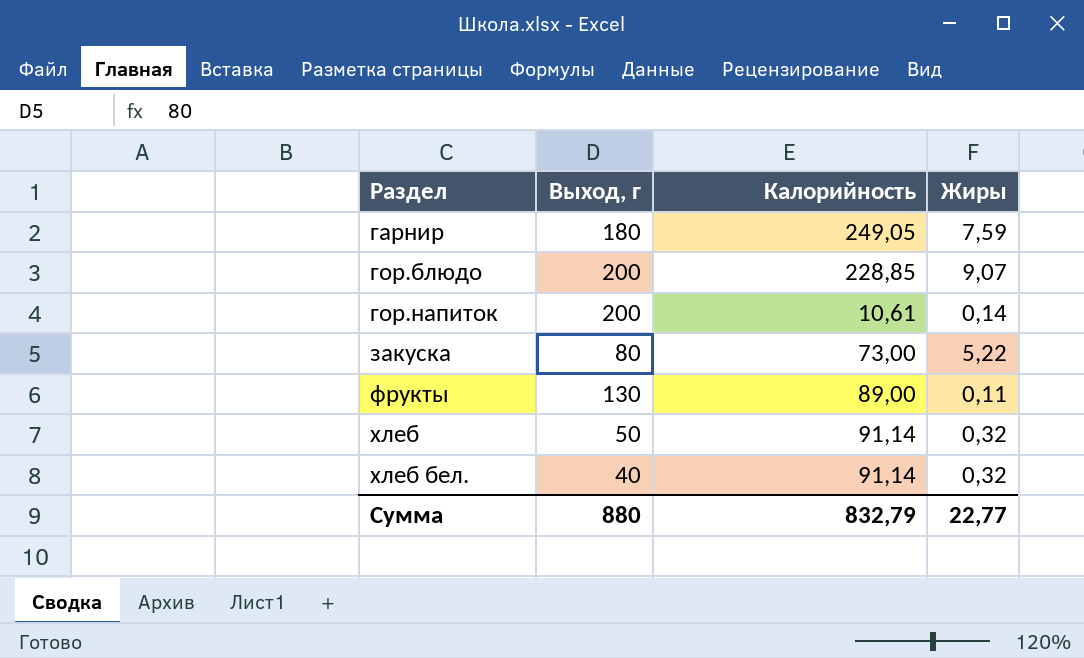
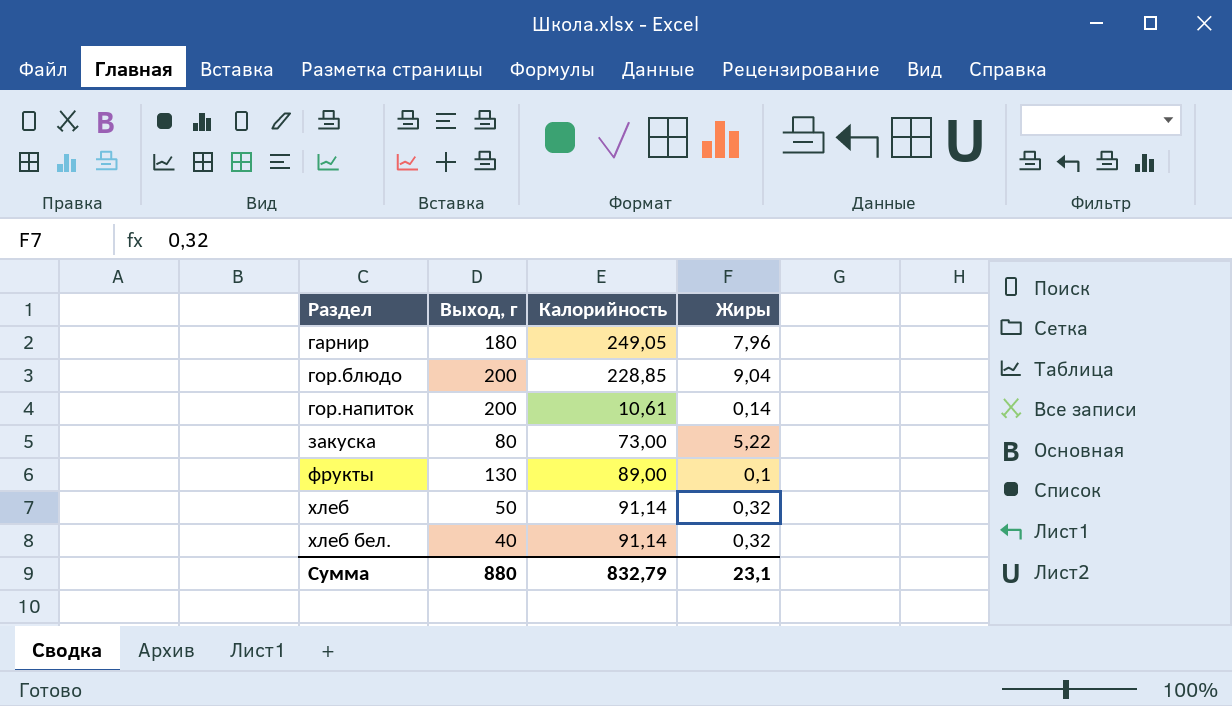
гарнир | Жиры: 7,59 -> 7,96
гор.блюдо | Жиры: 9,07 -> 9,04
фрукты | Жиры: 0,11 -> 0,1
Сумма | Жиры: 22,77 -> 23,1

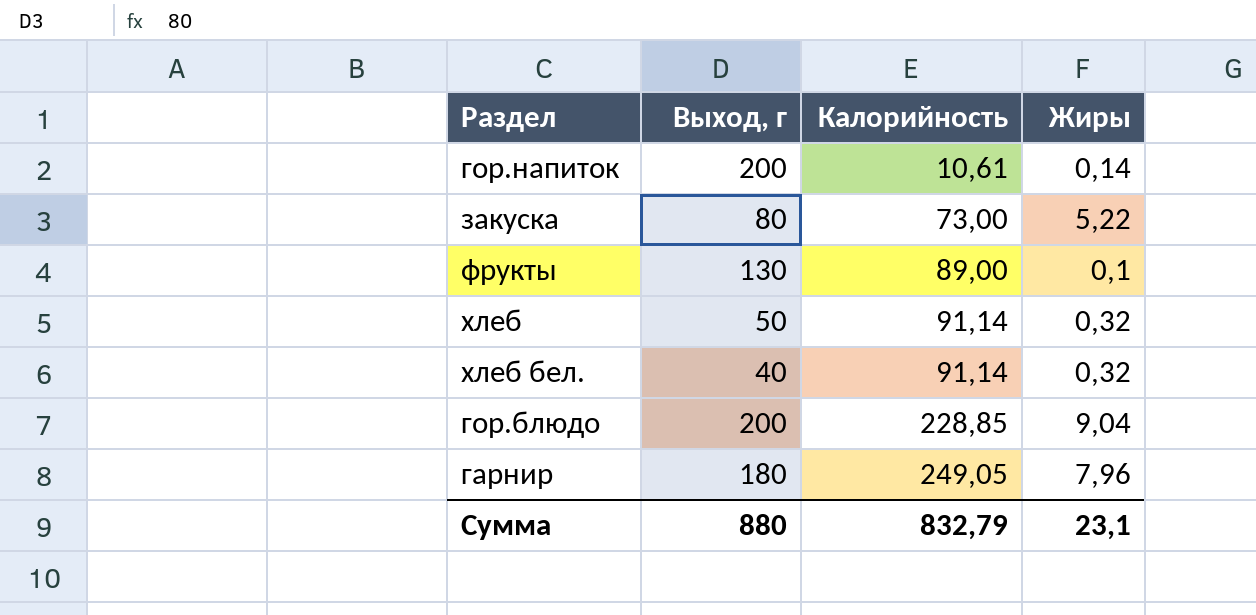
row order: Раздел ascending -> Калорийность ascending

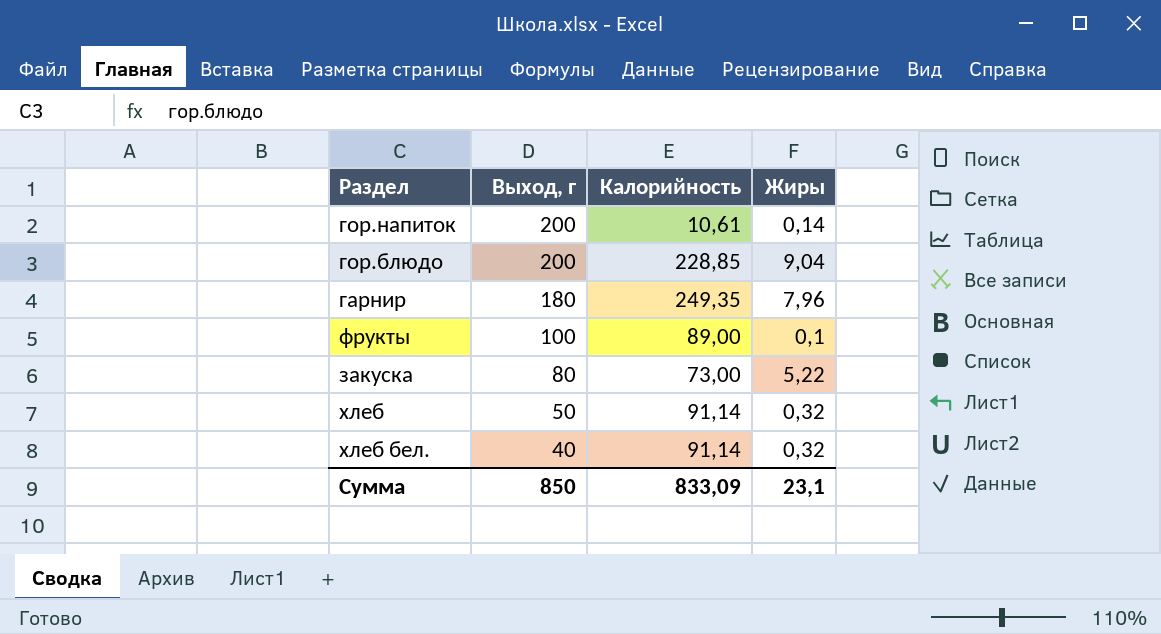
row order: Калорийность ascending -> Выход, г descending
гарнир | Калорийность: 249,05 -> 249,35
фрукты | Выход, г: 130 -> 100
Сумма | Выход, г: 880 -> 850
Сумма | Калорийность: 832,79 -> 833,09

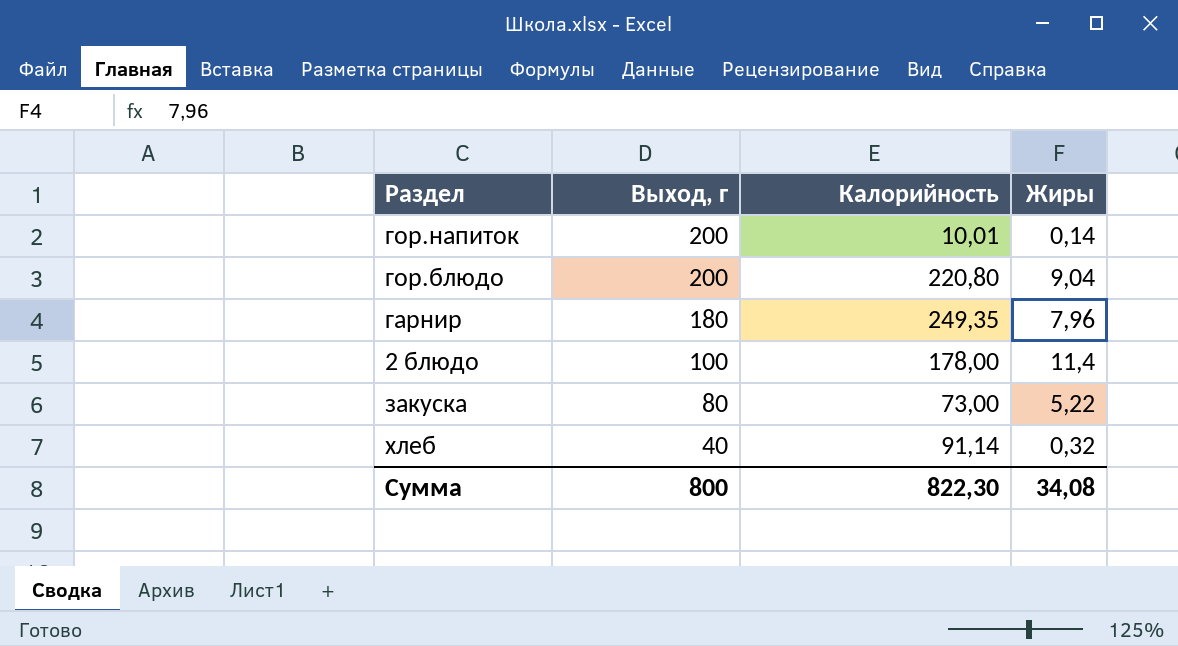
row фрукты: 100 | 89,00 | 0,1 -> none
row хлеб бел.: 40 | 91,14 | 0,32 -> none
гор.напиток | Калорийность: 10,61 -> 10,01
гор.блюдо | Калорийность: 228,85 -> 220,80
row 2 блюдо: none -> 100 | 178,00 | 11,4
хлеб | Выход, г: 50 -> 40
Сумма | Выход, г: 850 -> 800
Сумма | Калорийность: 833,09 -> 822,30
Сумма | Жиры: 23,1 -> 34,08

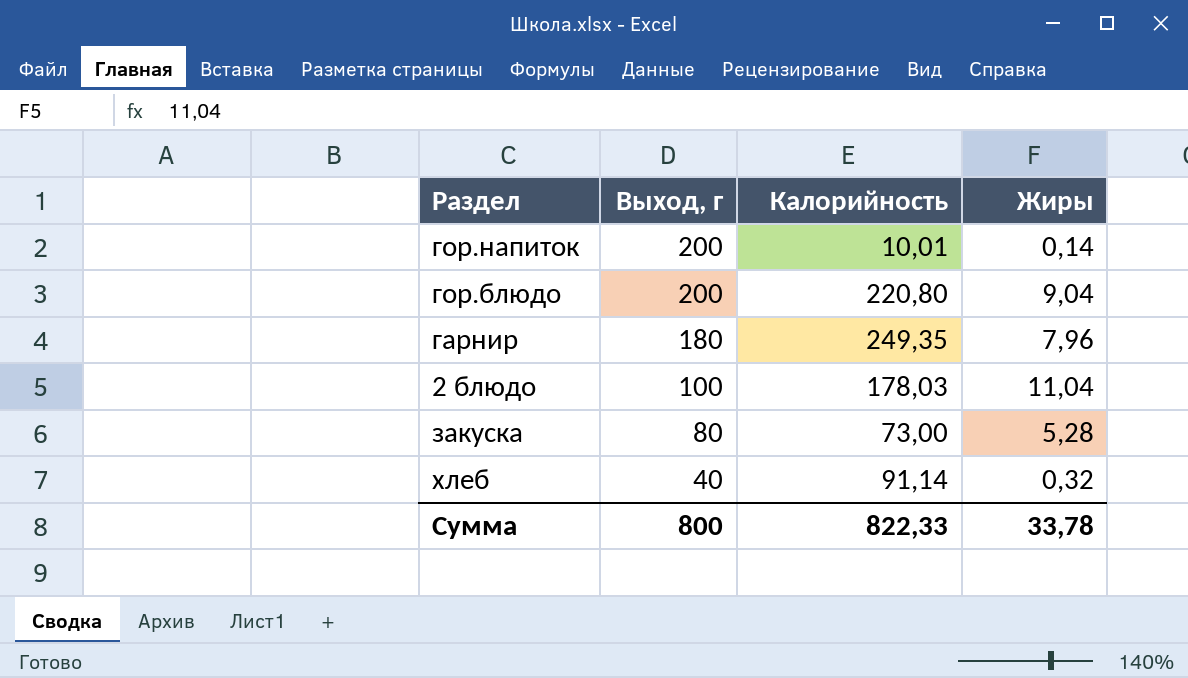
2 блюдо | Калорийность: 178,00 -> 178,03
2 блюдо | Жиры: 11,4 -> 11,04
закуска | Жиры: 5,22 -> 5,28
Сумма | Калорийность: 822,30 -> 822,33
Сумма | Жиры: 34,08 -> 33,78

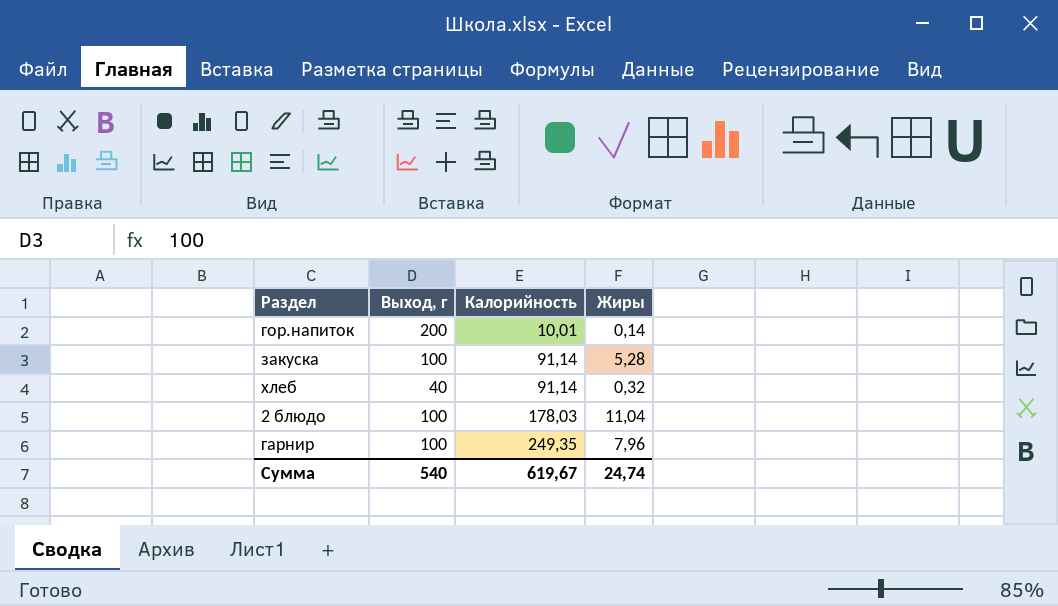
row order: Выход, г descending -> Калорийность ascending
row гор.блюдо: 200 | 220,80 | 9,04 -> none
закуска | Выход, г: 80 -> 100
закуска | Калорийность: 73,00 -> 91,14
гарнир | Выход, г: 180 -> 100
Сумма | Выход, г: 800 -> 540
Сумма | Калорийность: 822,33 -> 619,67
Сумма | Жиры: 33,78 -> 24,74

